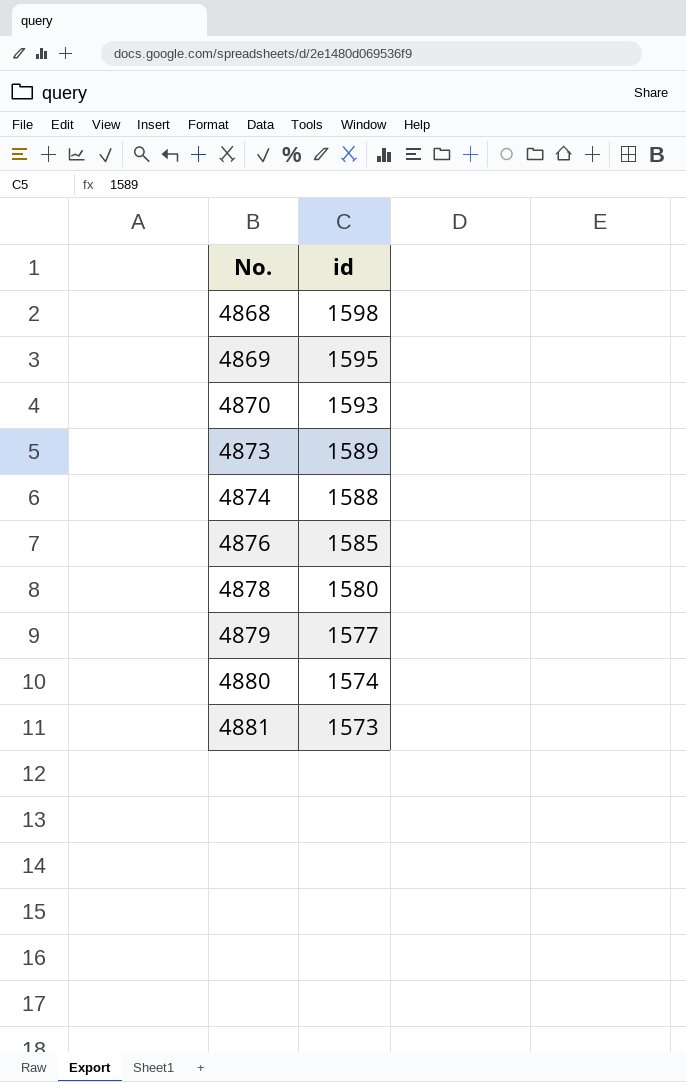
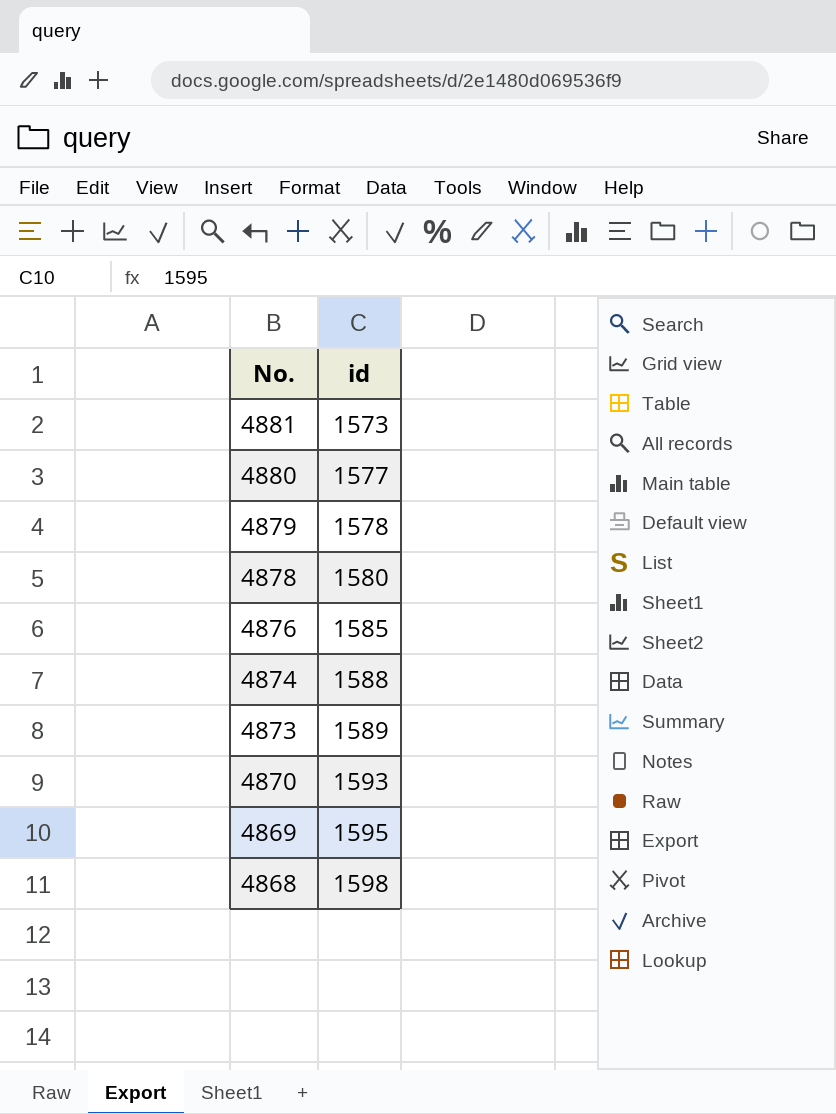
row order: No. ascending -> No. descending
4880 | id: 1574 -> 1577
4879 | id: 1577 -> 1578

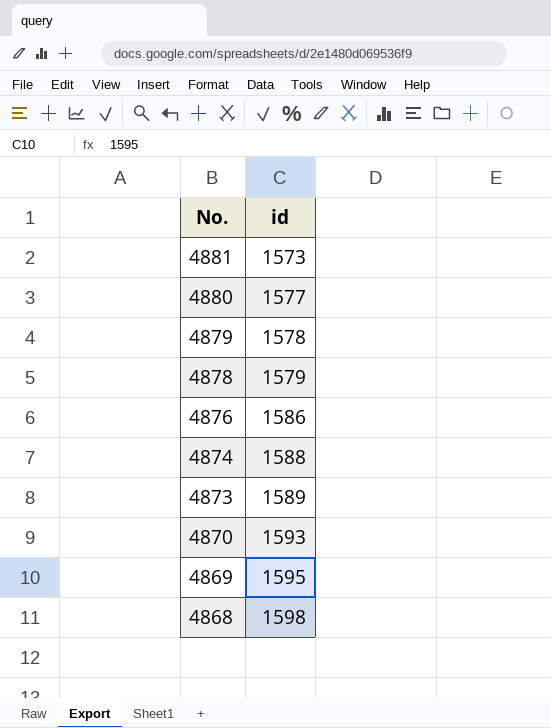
4878 | id: 1580 -> 1579
4876 | id: 1585 -> 1586

